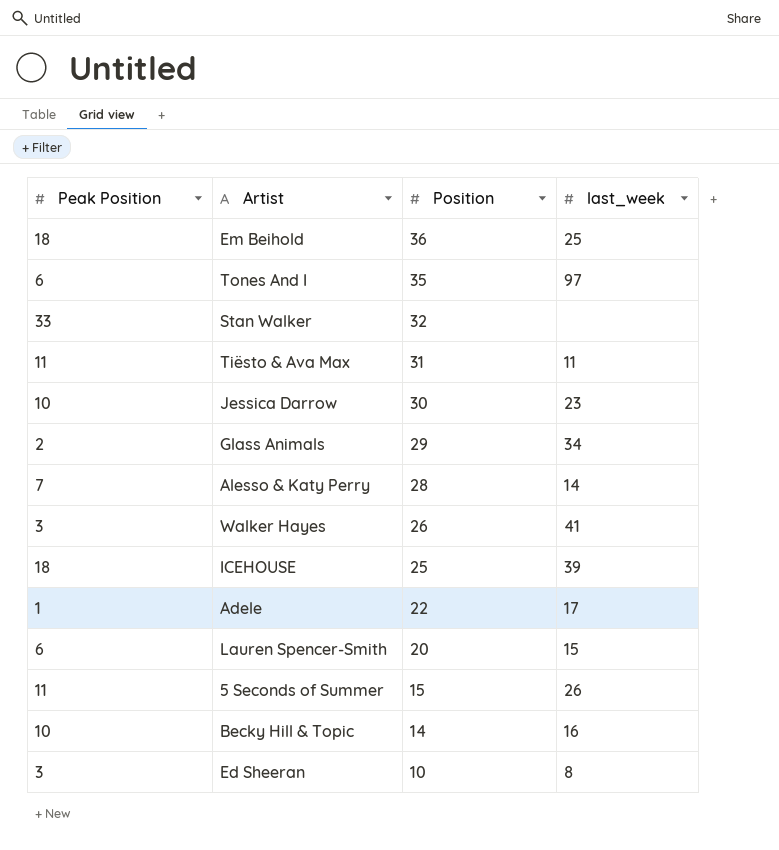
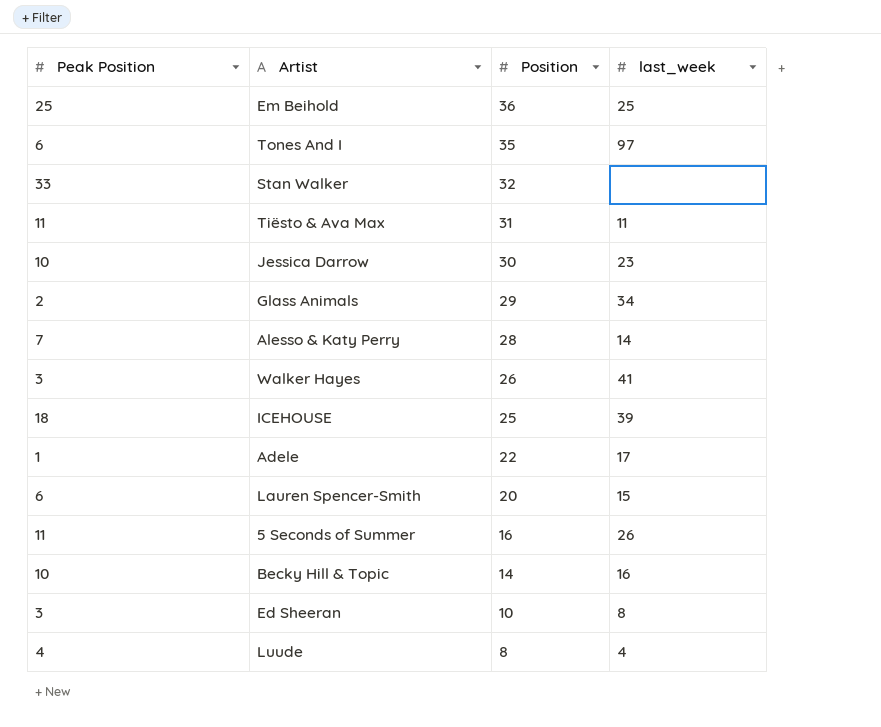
Em Beihold | Peak Position: 18 -> 25
5 Seconds of Summer | Position: 15 -> 16
row Luude: none -> 4 | 8 | 4

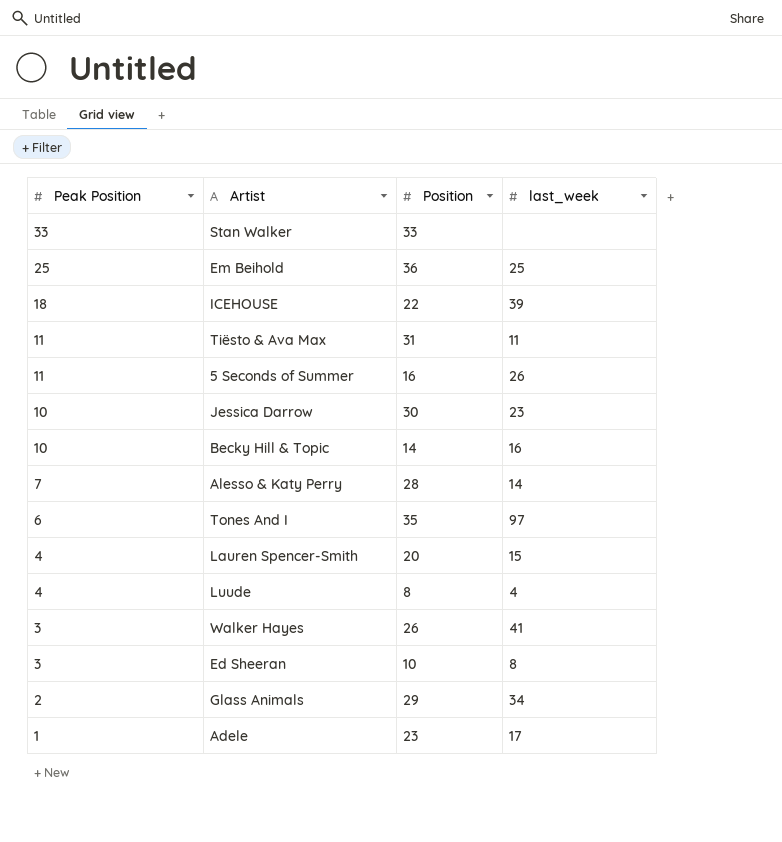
row order: Position descending -> Peak Position descending
Stan Walker | Position: 32 -> 33
ICEHOUSE | Position: 25 -> 22
Lauren Spencer-Smith | Peak Position: 6 -> 4
Adele | Position: 22 -> 23

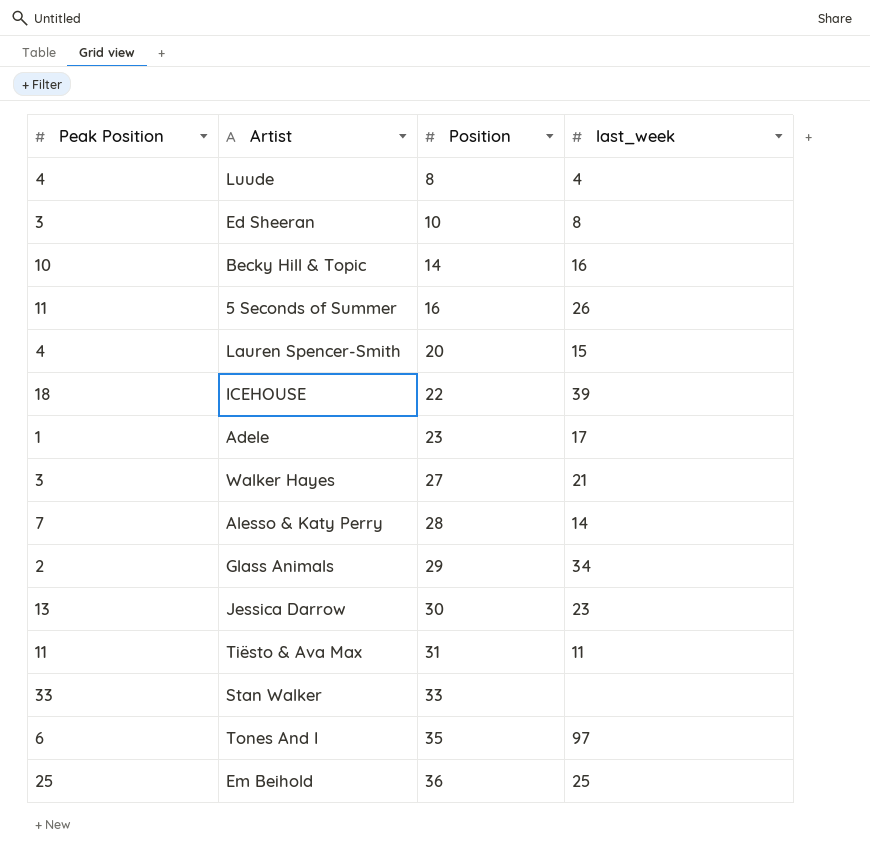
row order: Peak Position descending -> Position ascending
Walker Hayes | Position: 26 -> 27
Walker Hayes | last_week: 41 -> 21
Jessica Darrow | Peak Position: 10 -> 13

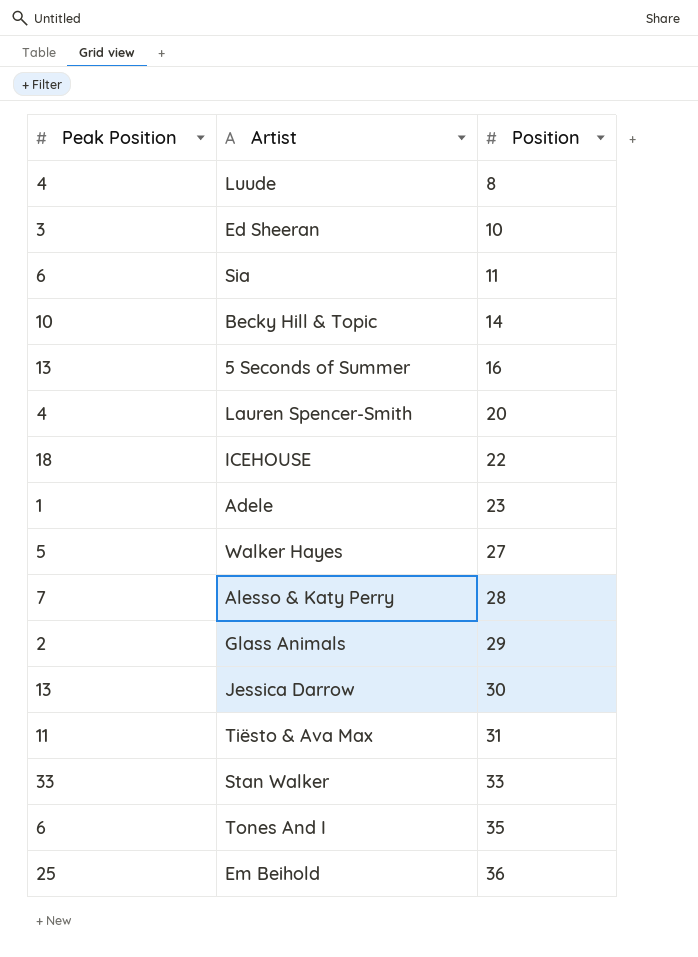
column last_week | position: 4 -> none
row Sia: none -> 6 | 11
5 Seconds of Summer | Peak Position: 11 -> 13
Walker Hayes | Peak Position: 3 -> 5

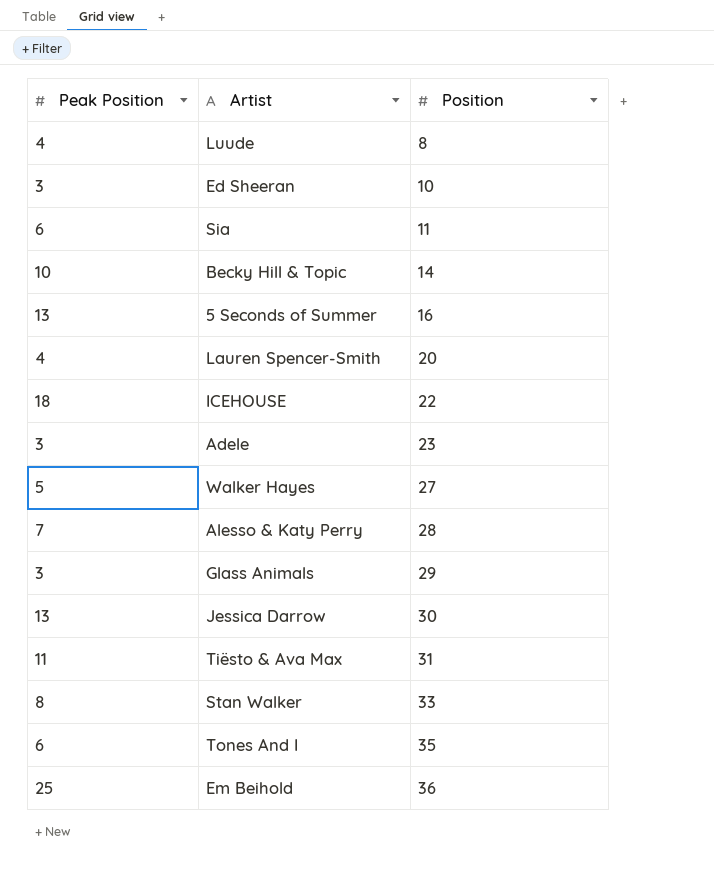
Adele | Peak Position: 1 -> 3
Glass Animals | Peak Position: 2 -> 3
Stan Walker | Peak Position: 33 -> 8

